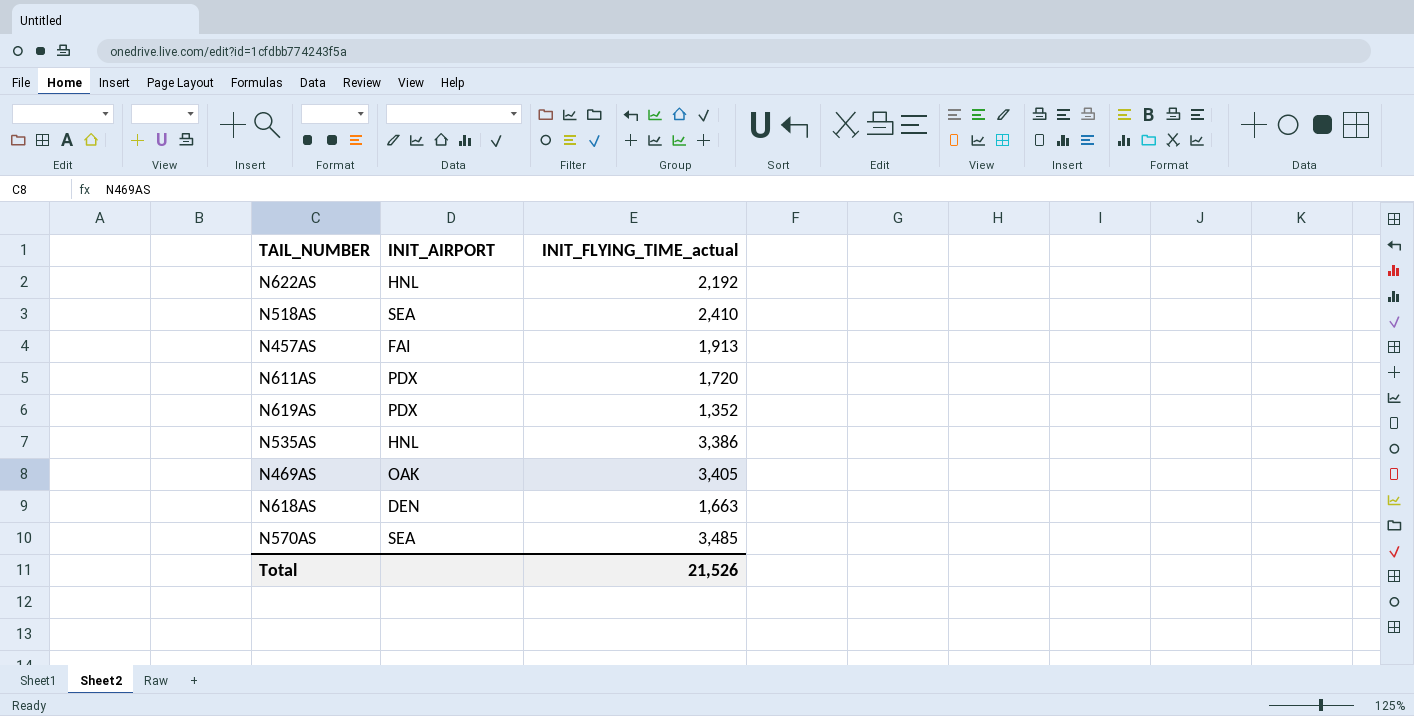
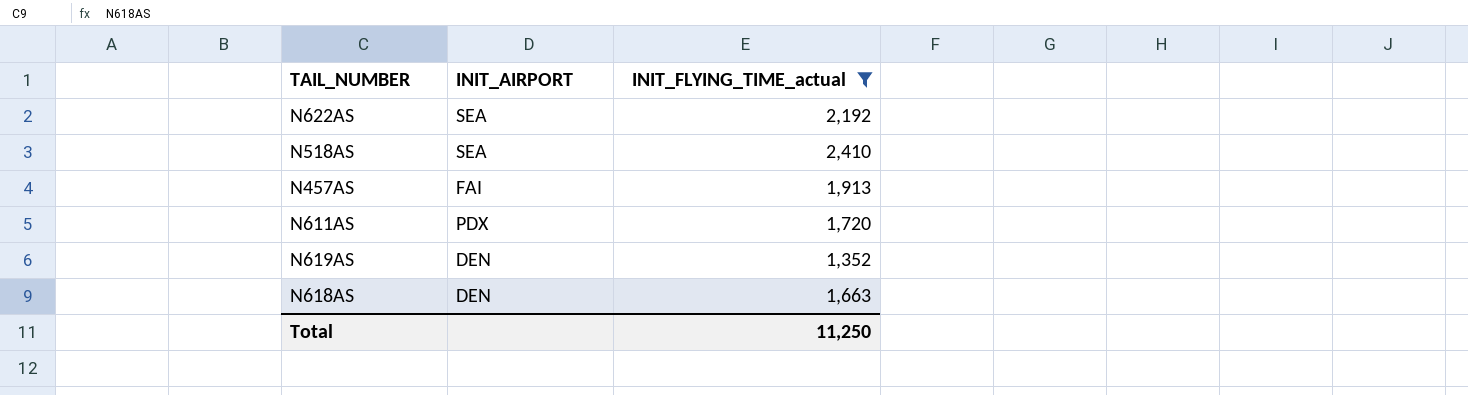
filter: none -> INIT_FLYING_TIME_actual <= 2,410
N622AS | INIT_AIRPORT: HNL -> SEA
N619AS | INIT_AIRPORT: PDX -> DEN
Total | INIT_FLYING_TIME_actual: 21,526 -> 11,250

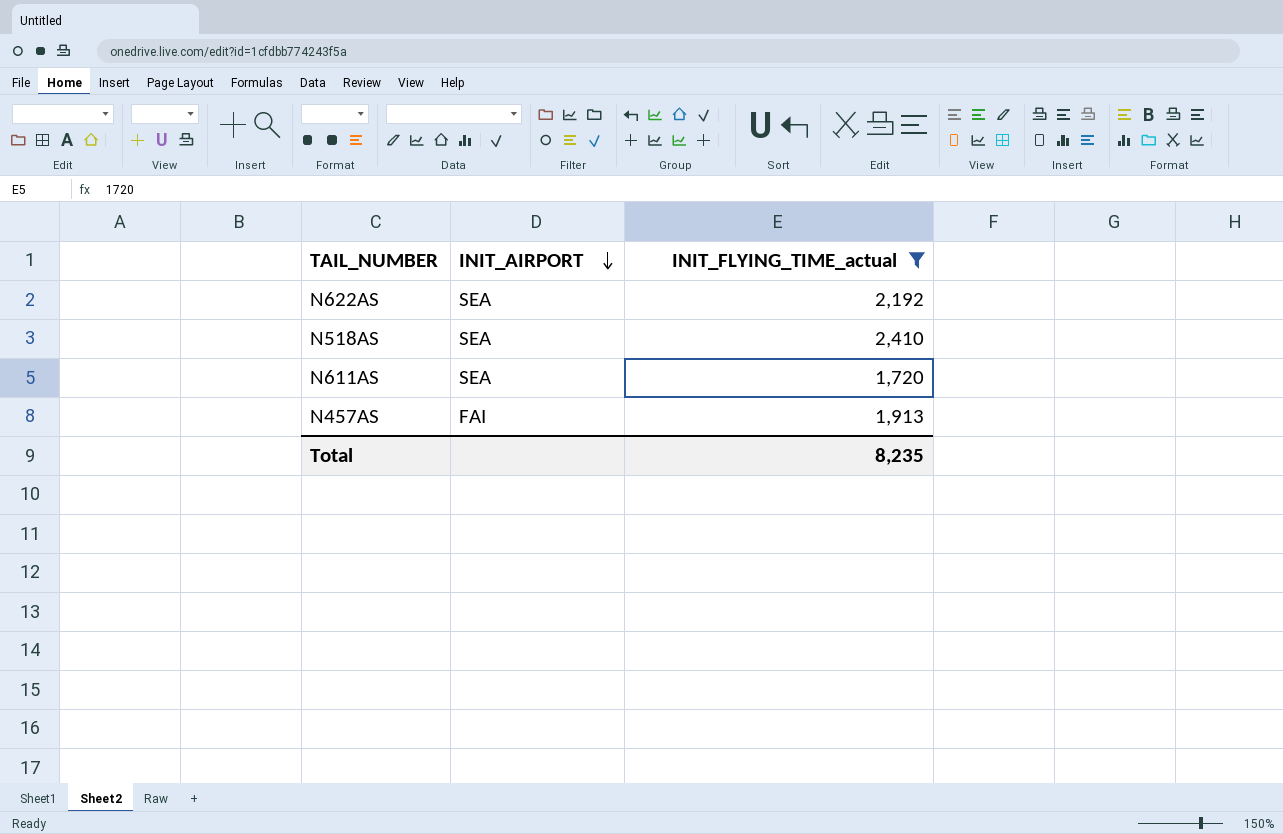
row order: none -> INIT_AIRPORT descending
row N619AS: DEN | 1,352 -> none
row N618AS: DEN | 1,663 -> none
N611AS | INIT_AIRPORT: PDX -> SEA
Total | INIT_FLYING_TIME_actual: 11,250 -> 8,235

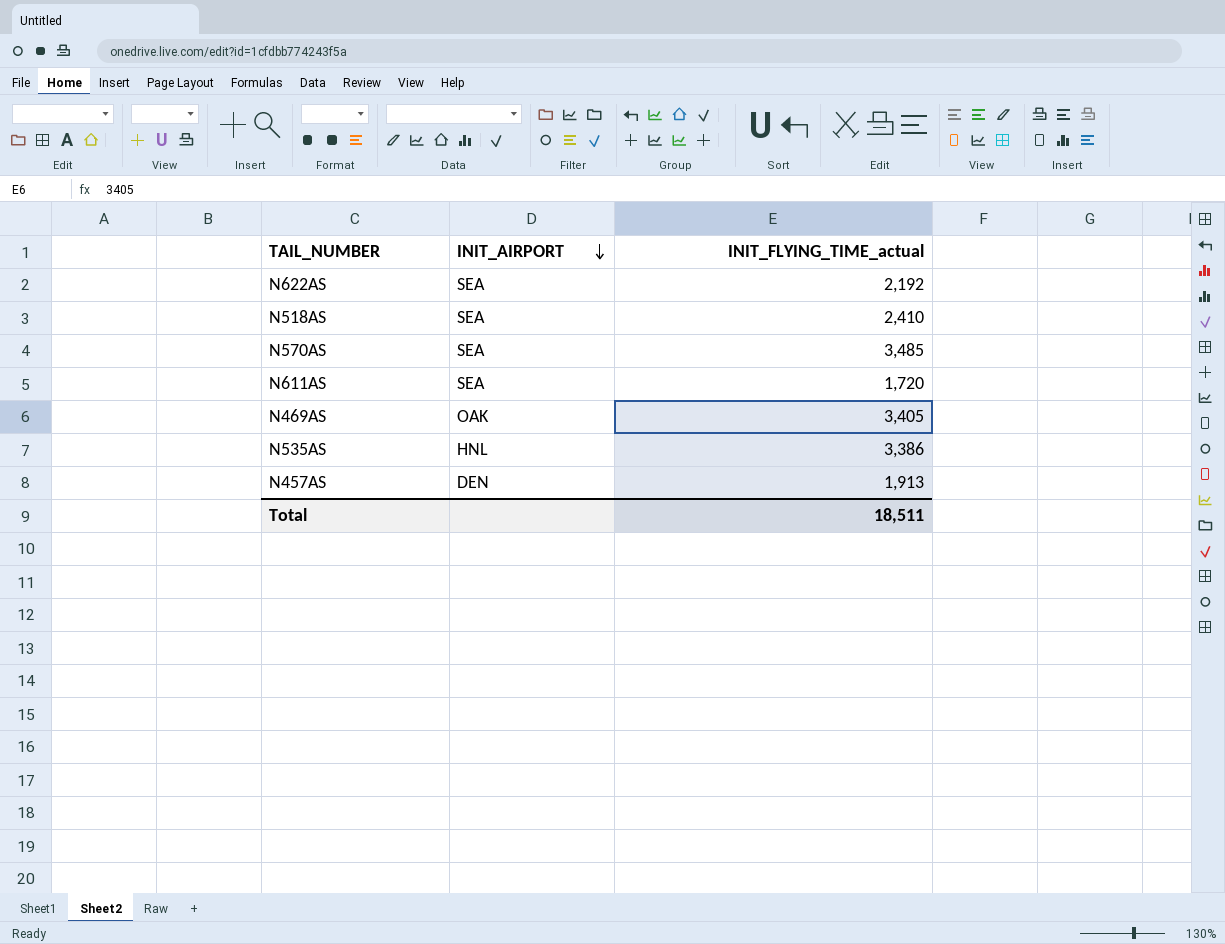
filter: INIT_FLYING_TIME_actual <= 2,410 -> none
N457AS | INIT_AIRPORT: FAI -> DEN
Total | INIT_FLYING_TIME_actual: 8,235 -> 18,511

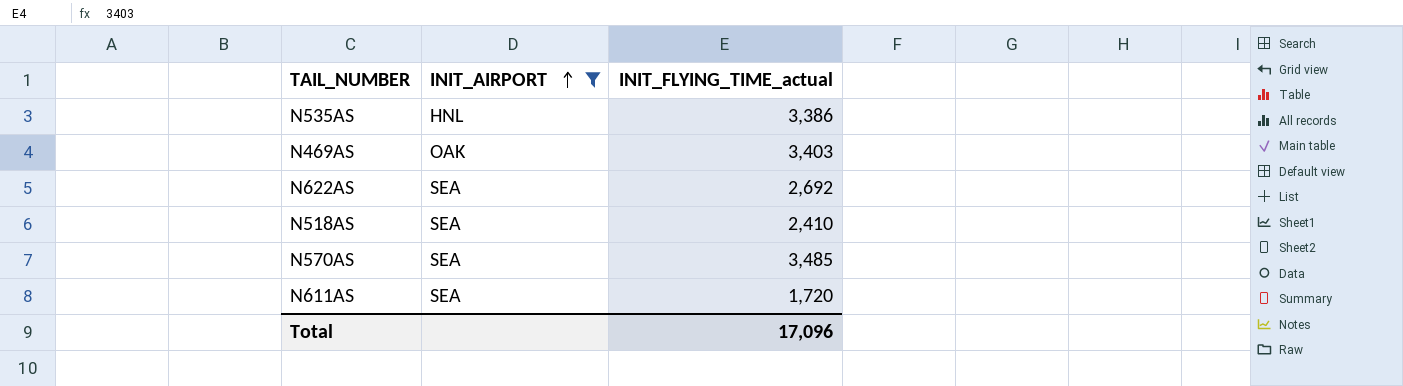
filter: none -> INIT_AIRPORT != DEN
row order: INIT_AIRPORT descending -> INIT_AIRPORT ascending
N469AS | INIT_FLYING_TIME_actual: 3,405 -> 3,403
N622AS | INIT_FLYING_TIME_actual: 2,192 -> 2,692
Total | INIT_FLYING_TIME_actual: 18,511 -> 17,096

